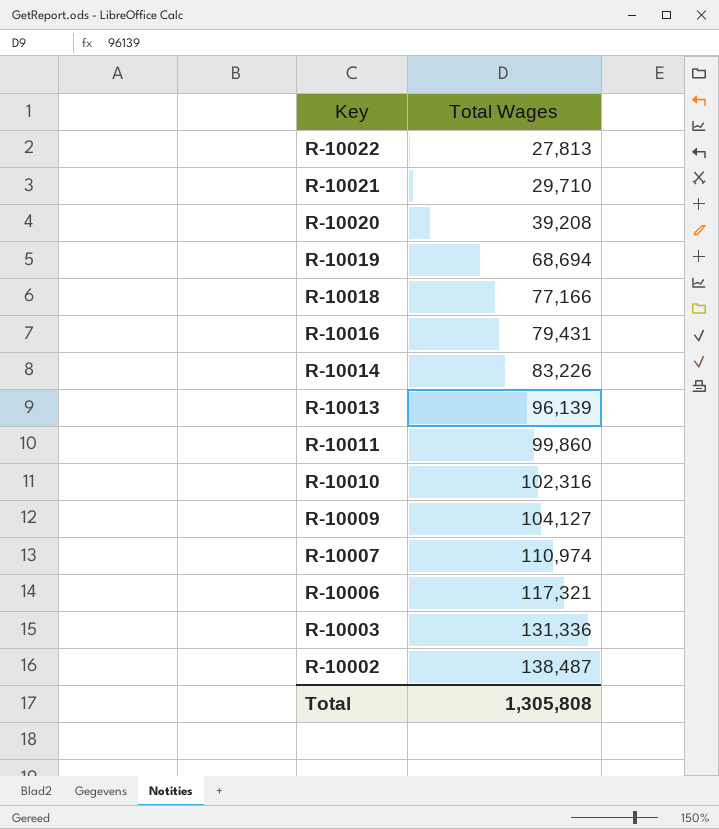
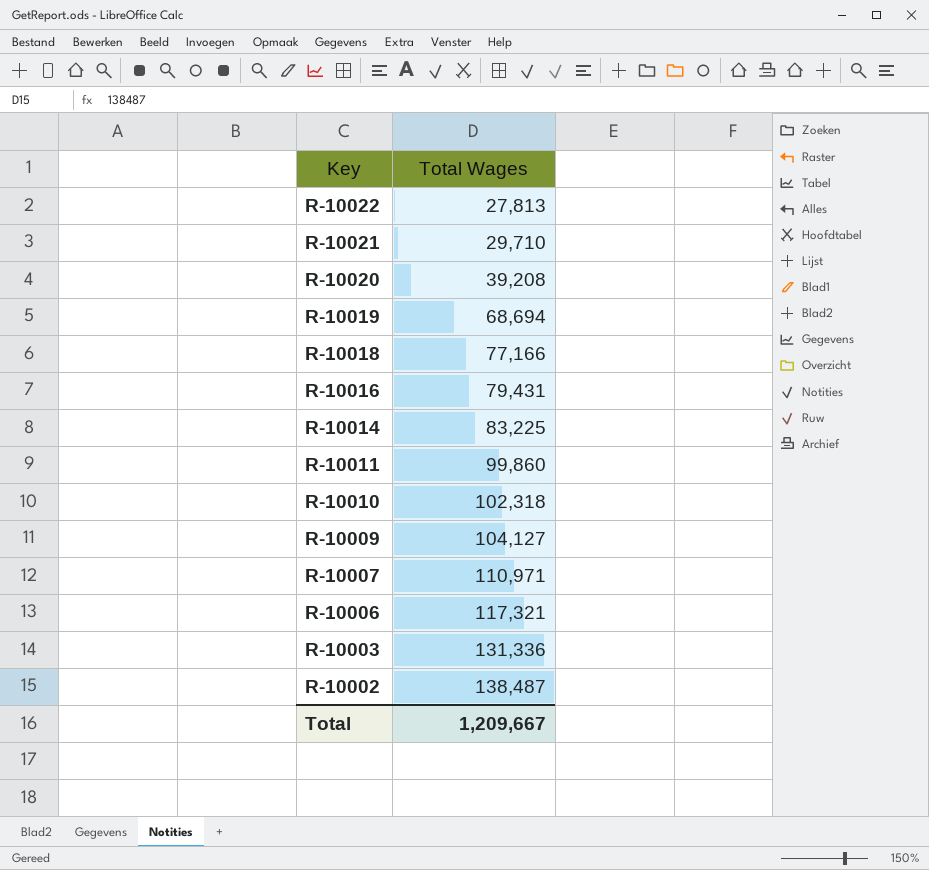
row R-10013: 96,139 -> none
R-10014 | Total Wages: 83,226 -> 83,225
R-10010 | Total Wages: 102,316 -> 102,318
R-10007 | Total Wages: 110,974 -> 110,971
Total | Total Wages: 1,305,808 -> 1,209,667

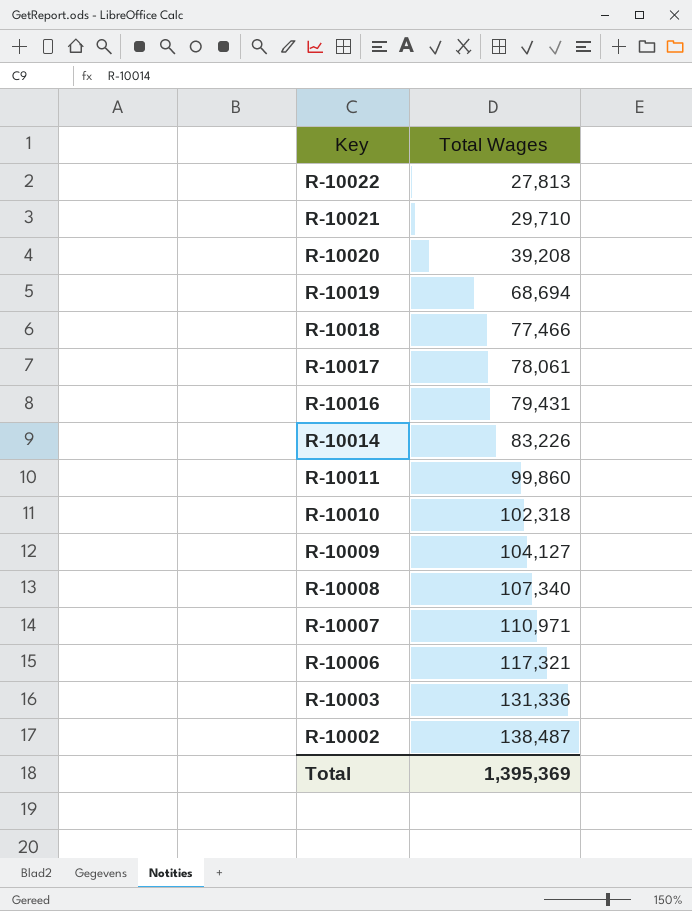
R-10018 | Total Wages: 77,166 -> 77,466
row R-10017: none -> 78,061
R-10014 | Total Wages: 83,225 -> 83,226
row R-10008: none -> 107,340
Total | Total Wages: 1,209,667 -> 1,395,369

